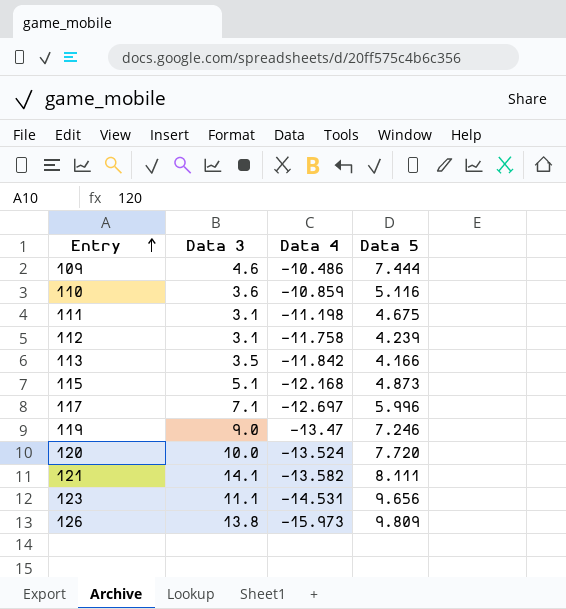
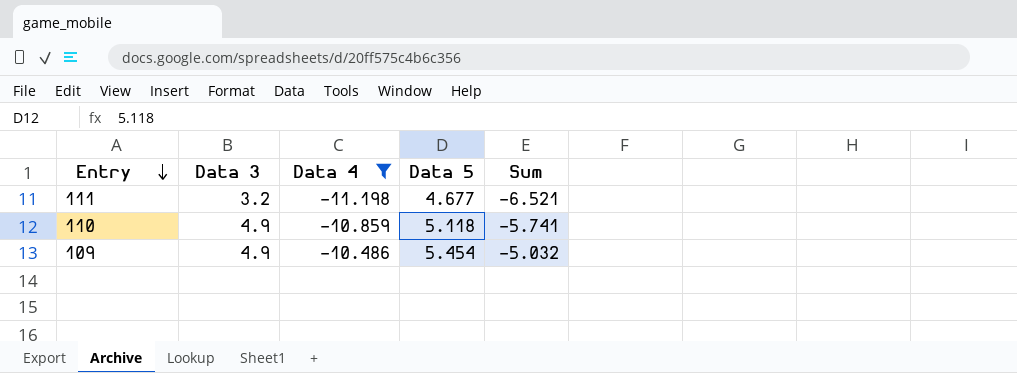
filter: none -> Data 4 >= -11.198
row order: Entry ascending -> Entry descending
column Sum | formula: none -> [Data 4] + [Data 5]
111 | Data 3: 3.1 -> 3.2
111 | Data 5: 4.675 -> 4.677
110 | Data 3: 3.6 -> 4.9
110 | Data 5: 5.116 -> 5.118
109 | Data 3: 4.6 -> 4.9
109 | Data 5: 7.444 -> 5.454

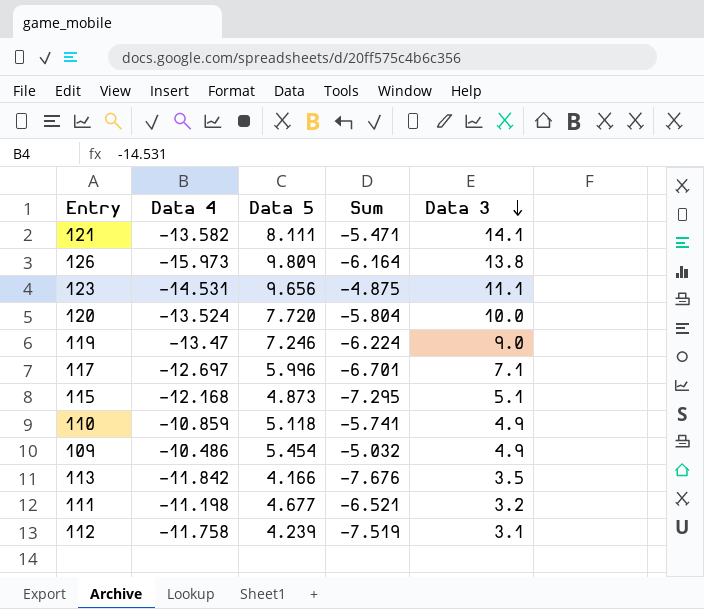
filter: Data 4 >= -11.198 -> none
row order: Entry descending -> Data 3 descending
column Data 3 | position: 2 -> 5

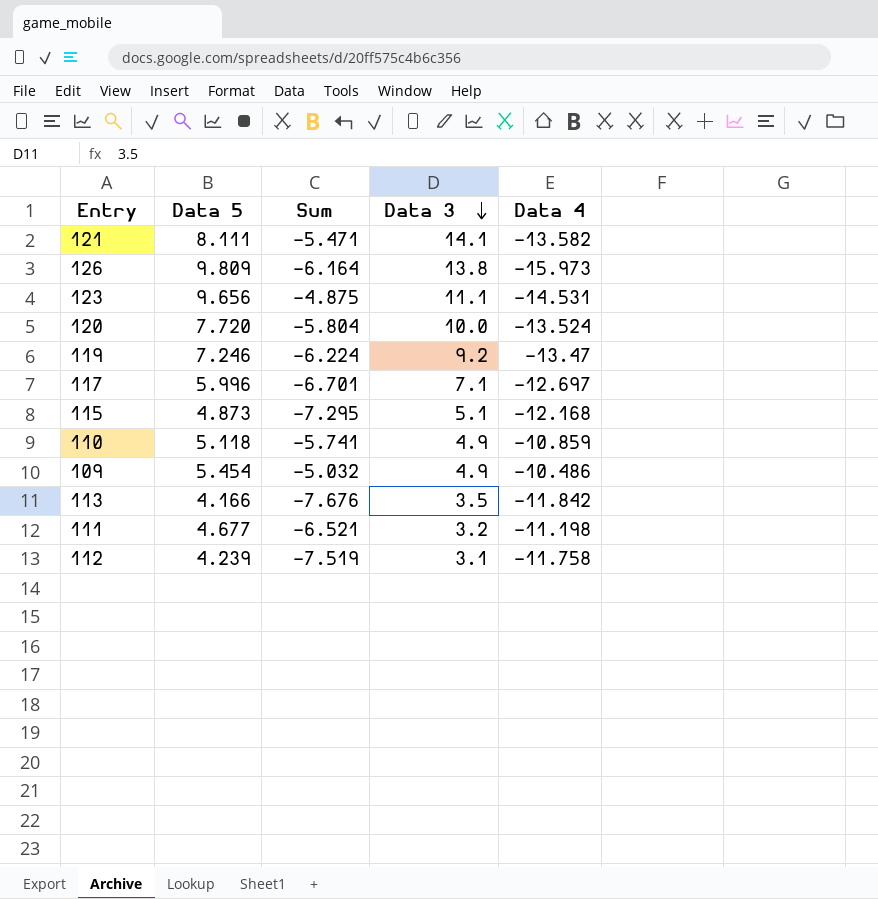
column Data 4 | position: 2 -> 5
119 | Data 3: 9.0 -> 9.2

